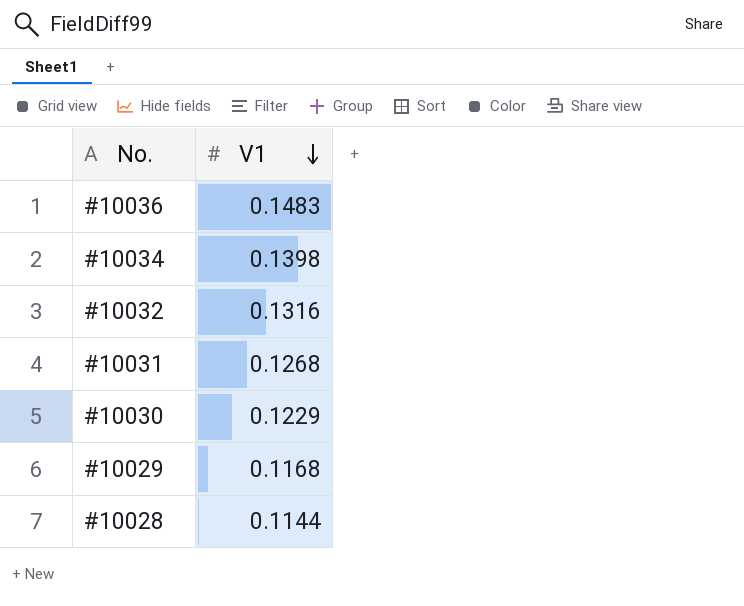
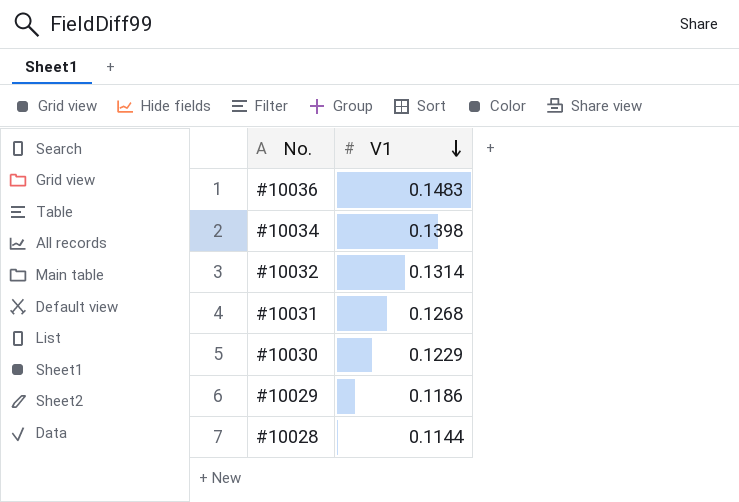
#10032 | V1: 0.1316 -> 0.1314
#10029 | V1: 0.1168 -> 0.1186

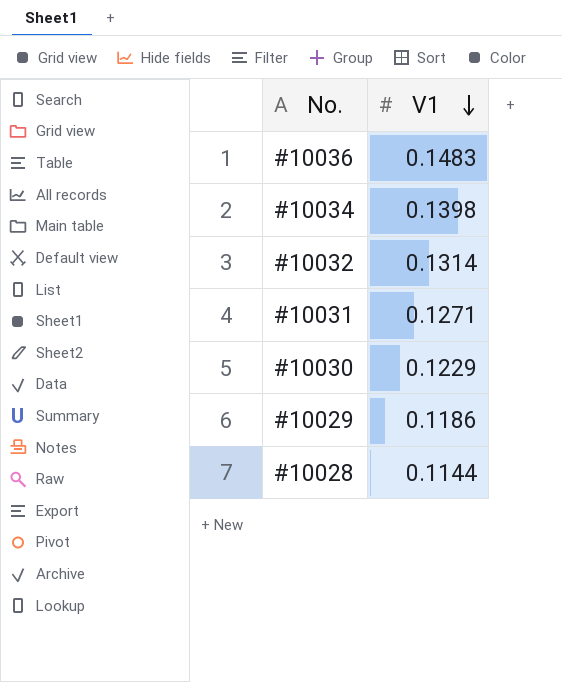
#10031 | V1: 0.1268 -> 0.1271

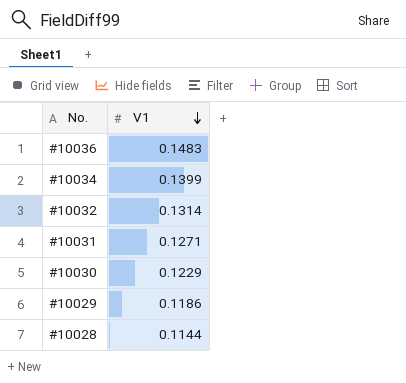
#10034 | V1: 0.1398 -> 0.1399

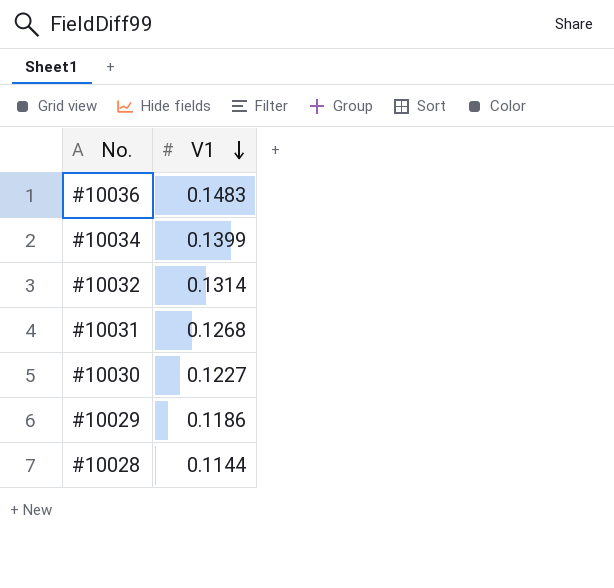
#10031 | V1: 0.1271 -> 0.1268
#10030 | V1: 0.1229 -> 0.1227

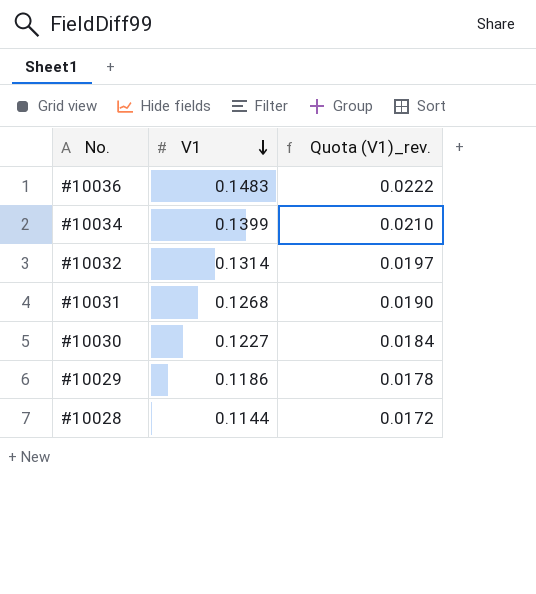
column Quota (V1)_rev. | formula: none -> [V1] * 0.15

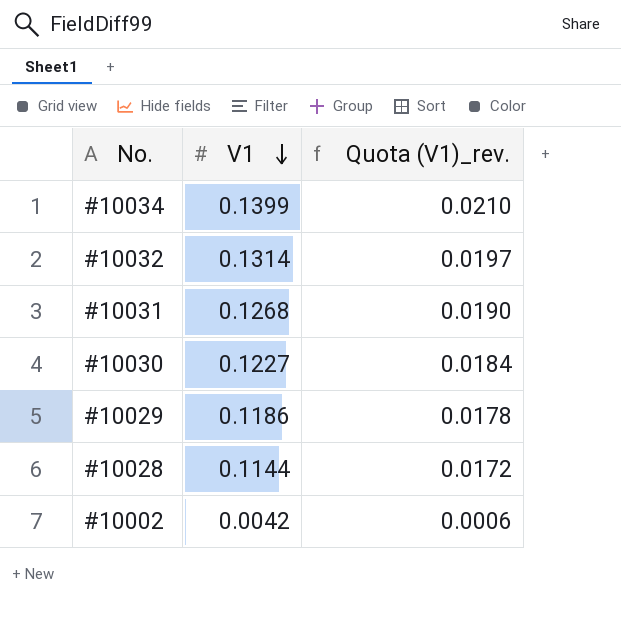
row #10036: 0.1483 | 0.0222 -> none
row #10002: none -> 0.0042 | 0.0006

